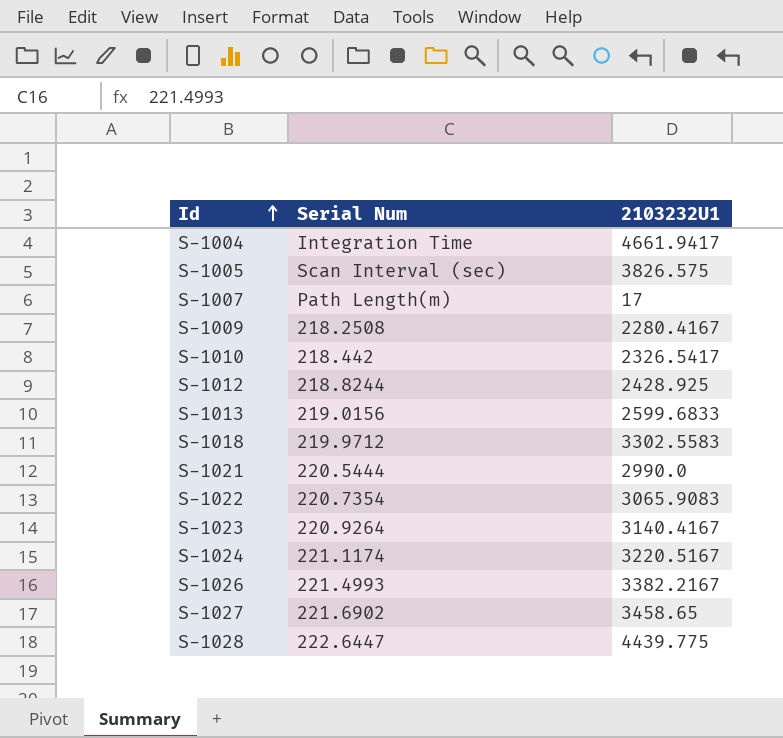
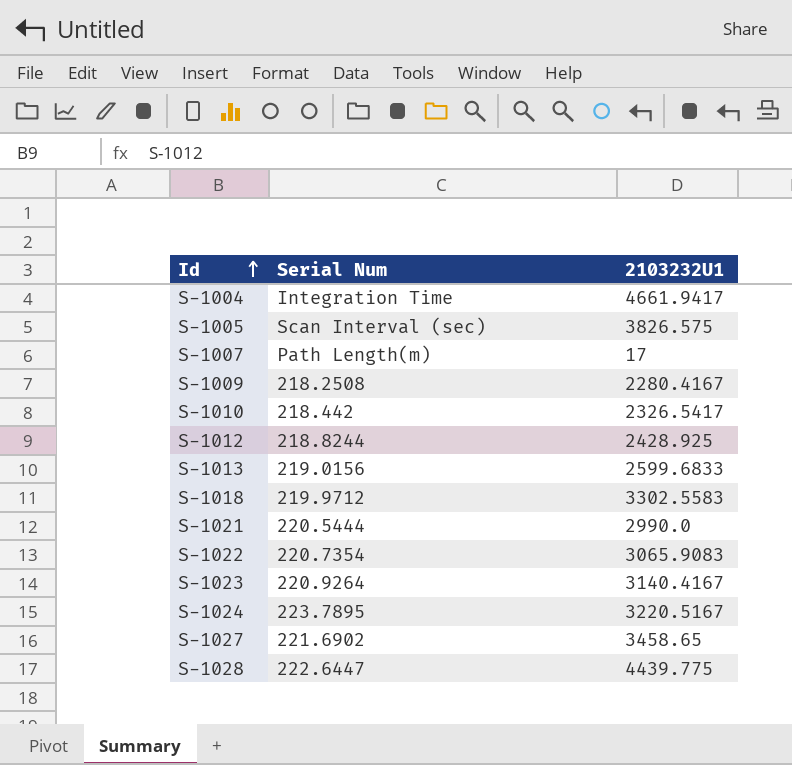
row S-1026: 221.4993 | 3382.2167 -> none
S-1024 | Serial Num: 221.1174 -> 223.7895

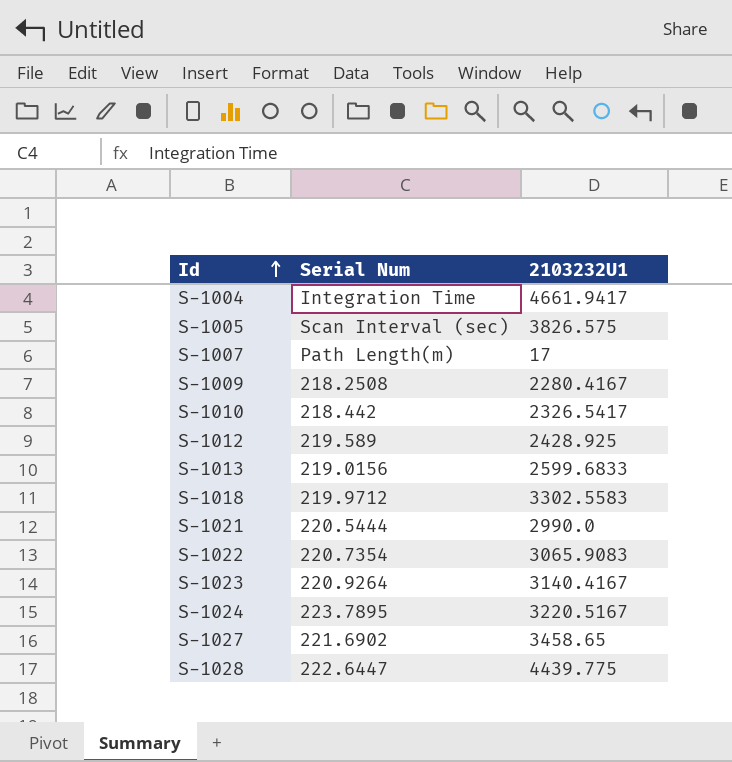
S-1012 | Serial Num: 218.8244 -> 219.589

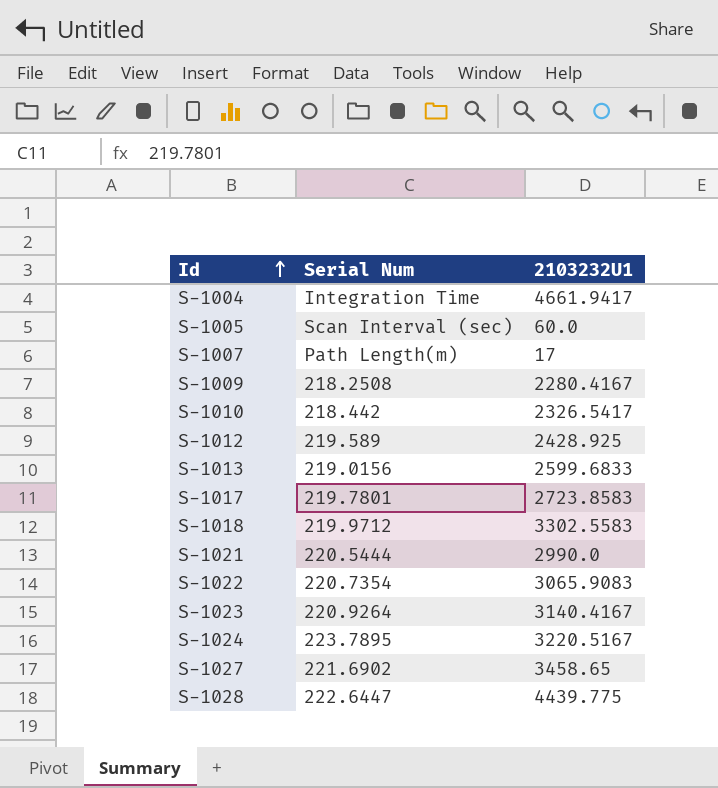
S-1005 | 2103232U1: 3826.575 -> 60.0
row S-1017: none -> 219.7801 | 2723.8583

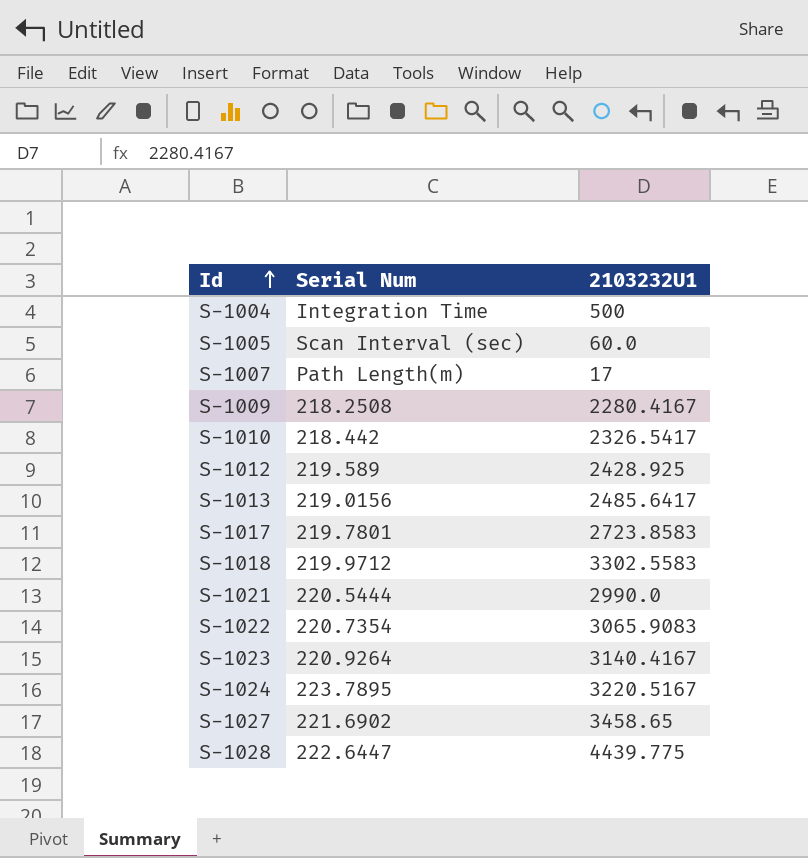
S-1004 | 2103232U1: 4661.9417 -> 500
S-1013 | 2103232U1: 2599.6833 -> 2485.6417

